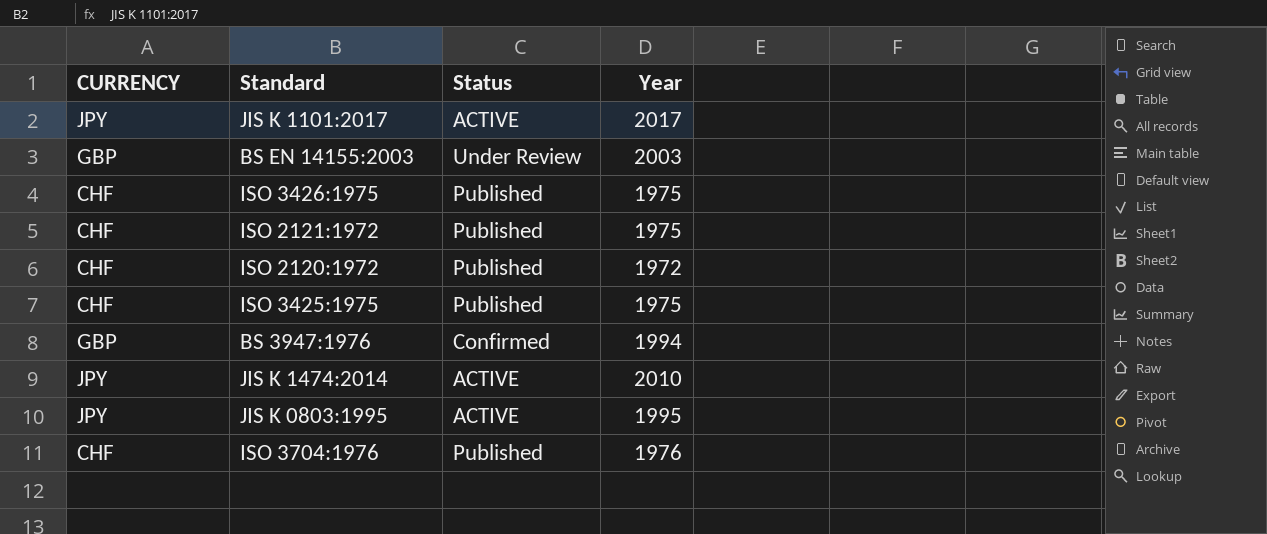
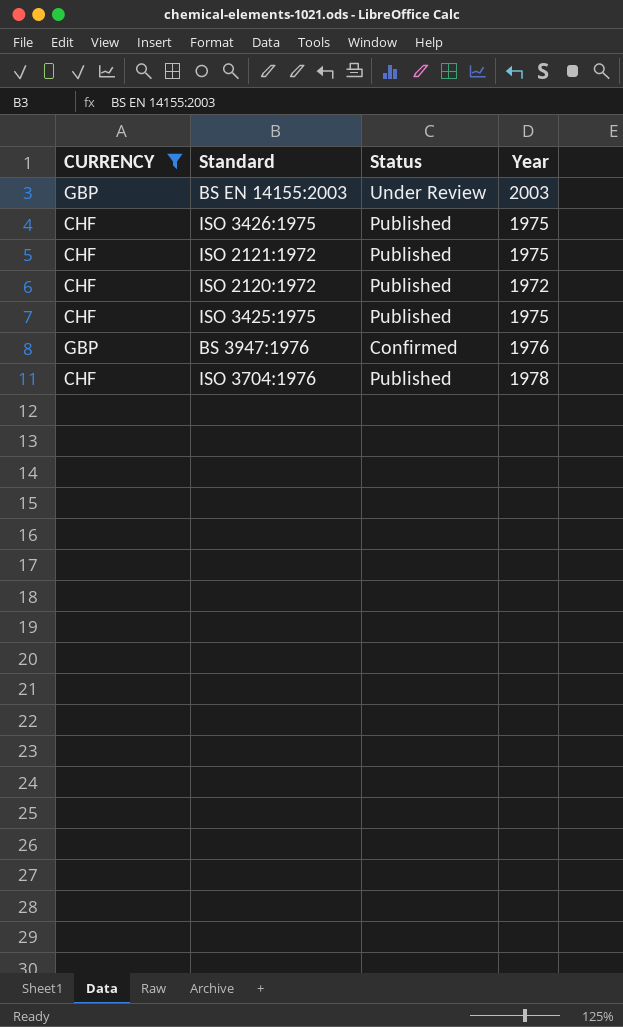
filter: none -> CURRENCY != JPY
BS 3947:1976 | Year: 1994 -> 1976
ISO 3704:1976 | Year: 1976 -> 1978

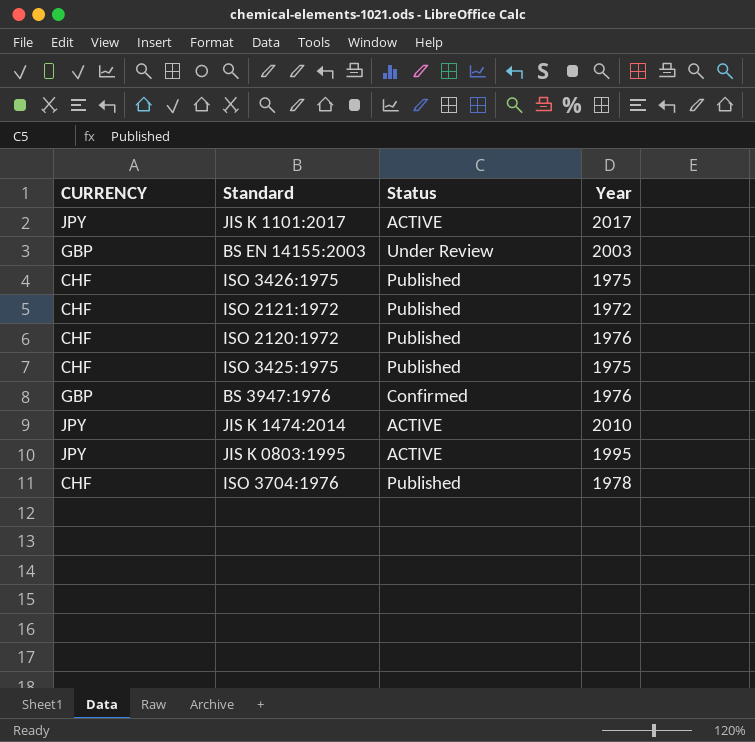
filter: CURRENCY != JPY -> none
ISO 2121:1972 | Year: 1975 -> 1972
ISO 2120:1972 | Year: 1972 -> 1976

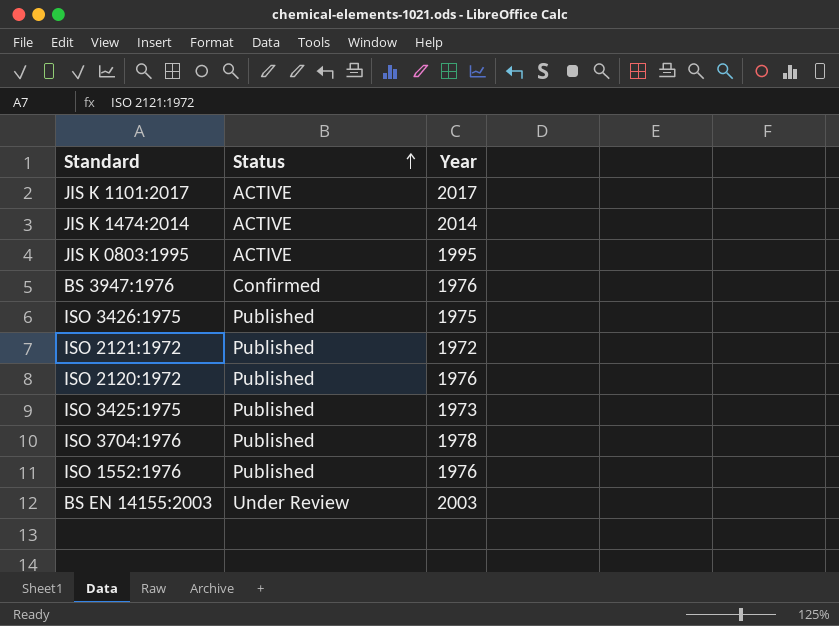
row order: none -> Status ascending
column CURRENCY | position: 1 -> none
JIS K 1474:2014 | Year: 2010 -> 2014
ISO 3425:1975 | Year: 1975 -> 1973
row ISO 1552:1976: none -> Published | 1976

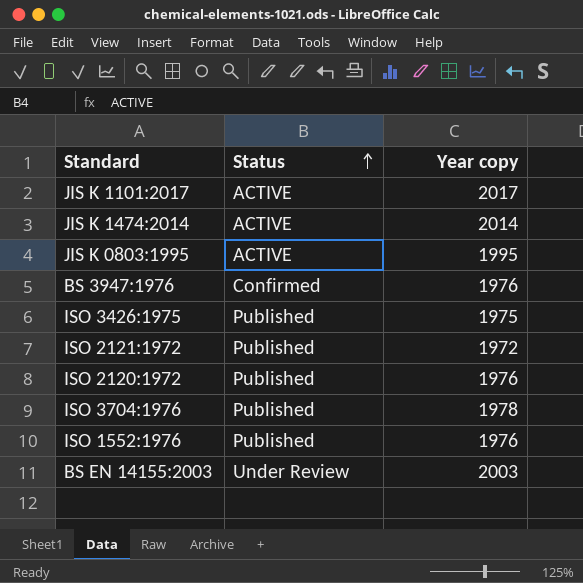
column name: Year -> Year copy
row ISO 3425:1975: Published | 1973 -> none

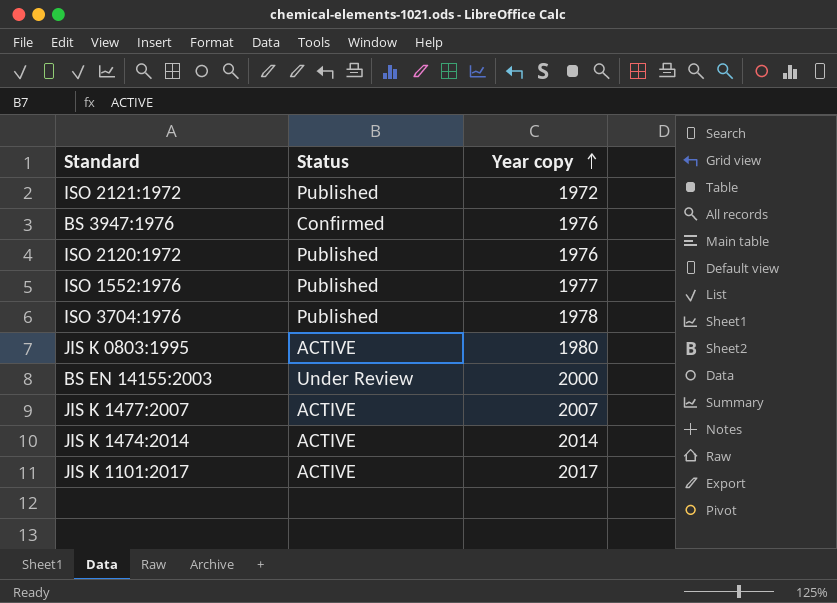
row order: Status ascending -> Year copy ascending
row ISO 3426:1975: Published | 1975 -> none
ISO 1552:1976 | Year copy: 1976 -> 1977
JIS K 0803:1995 | Year copy: 1995 -> 1980
BS EN 14155:2003 | Year copy: 2003 -> 2000
row JIS K 1477:2007: none -> ACTIVE | 2007

